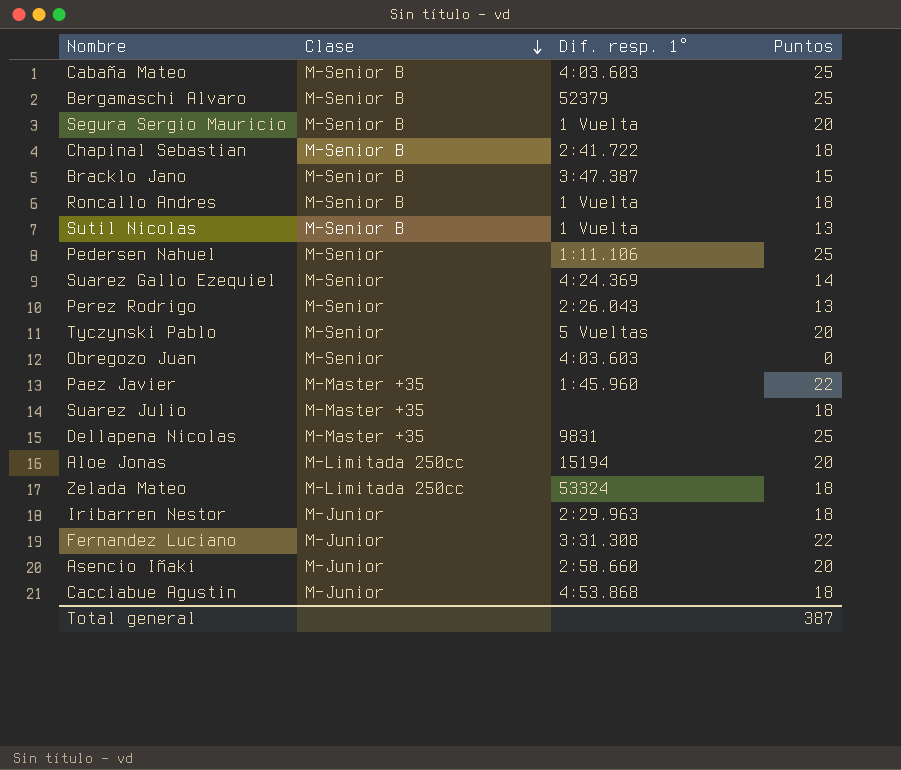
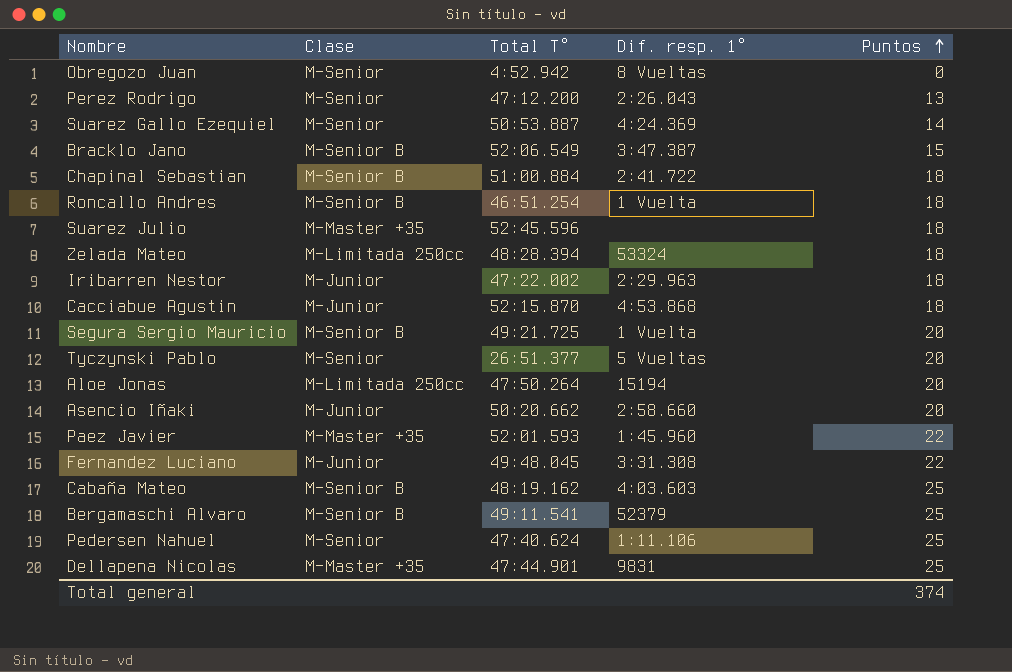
row order: Clase descending -> Puntos ascending
column Total T° | position: none -> 3
row Sutil Nicolas: M-Senior B | 1 Vuelta | 13 -> none
Obregozo Juan | Dif. resp. 1°: 4:03.603 -> 8 Vueltas
Total general | Puntos: 387 -> 374

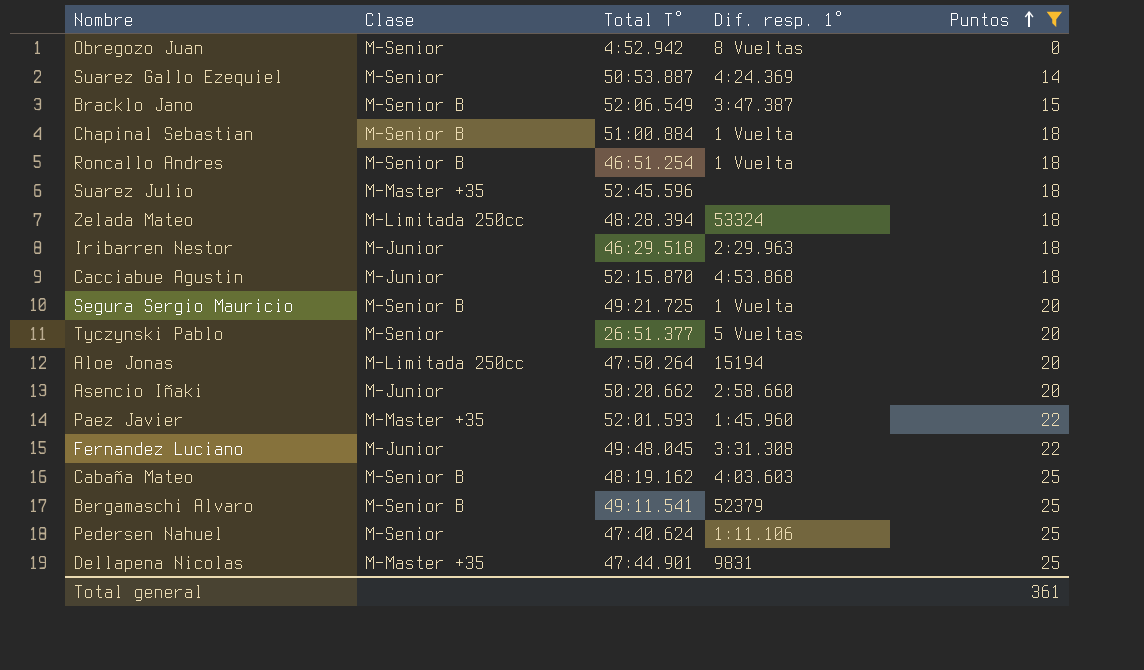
filter: none -> Puntos != 13
Chapinal Sebastian | Dif. resp. 1°: 2:41.722 -> 1 Vuelta
Iribarren Nestor | Total T°: 47:22.002 -> 46:29.518
Total general | Puntos: 374 -> 361

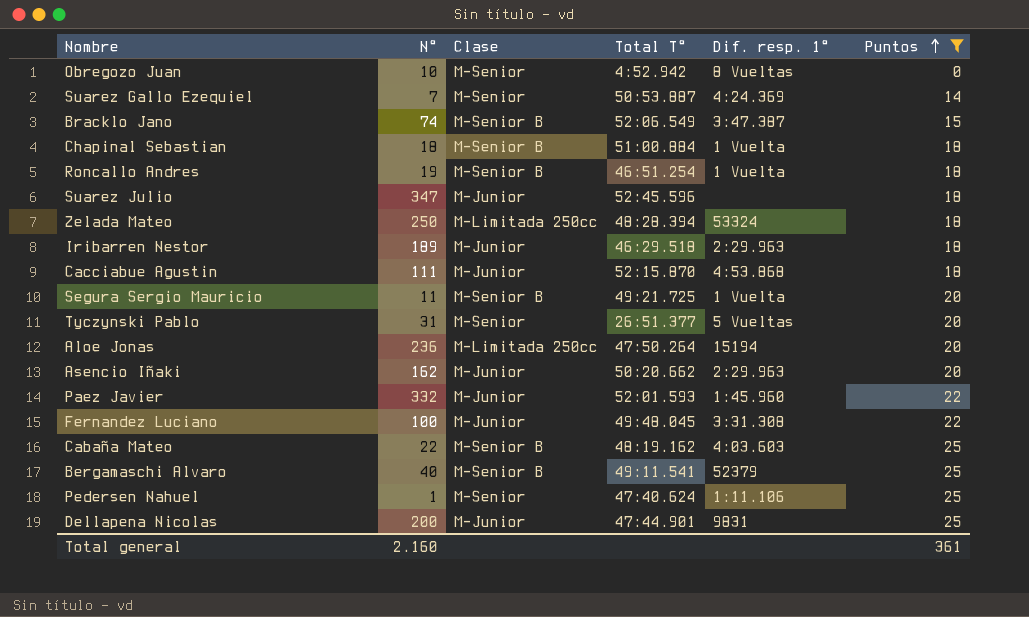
column N° | position: none -> 2
Suarez Julio | Clase: M-Master +35 -> M-Junior
Asencio Iñaki | Dif. resp. 1°: 2:58.660 -> 2:29.963
Paez Javier | Clase: M-Master +35 -> M-Junior
Dellapena Nicolas | Clase: M-Master +35 -> M-Junior

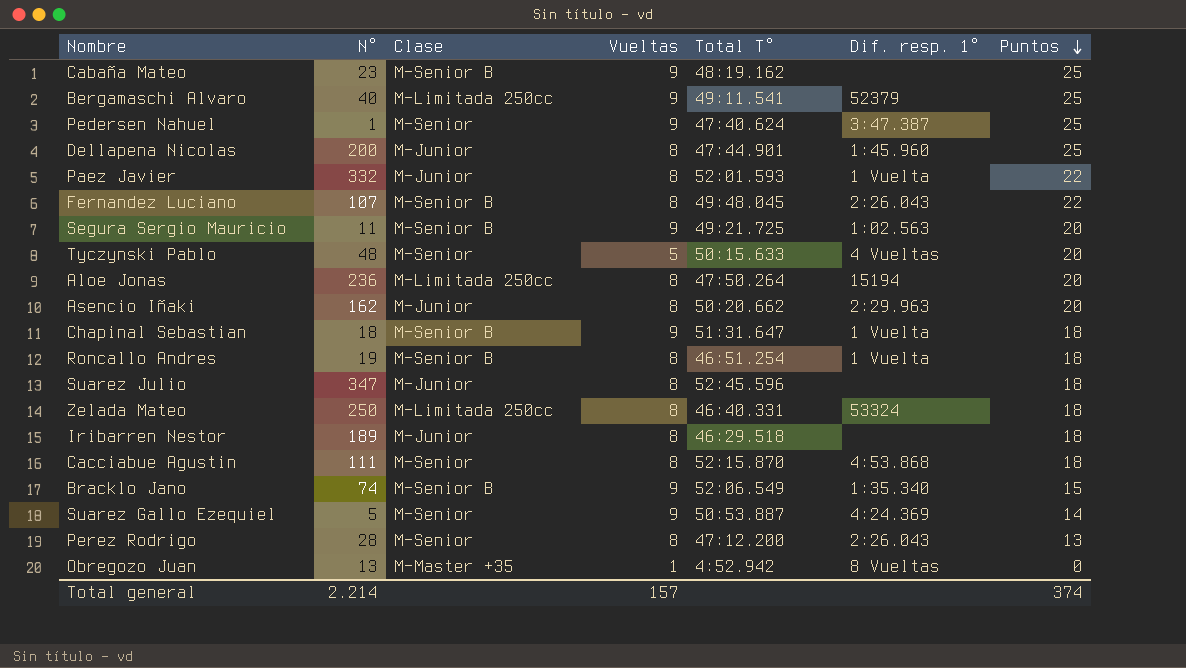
filter: Puntos != 13 -> none
row order: Puntos ascending -> Puntos descending
column Vueltas | position: none -> 4
Cabaña Mateo | N°: 22 -> 23
Cabaña Mateo | Dif. resp. 1°: 4:03.603 -> none
Bergamaschi Alvaro | Clase: M-Senior B -> M-Limitada 250cc
Pedersen Nahuel | Dif. resp. 1°: 1:11.106 -> 3:47.387
Dellapena Nicolas | Dif. resp. 1°: 9831 -> 1:45.960
Paez Javier | Dif. resp. 1°: 1:45.960 -> 1 Vuelta
Fernandez Luciano | N°: 100 -> 107
Fernandez Luciano | Clase: M-Junior -> M-Senior B
Fernandez Luciano | Dif. resp. 1°: 3:31.308 -> 2:26.043
Segura Sergio Mauricio | Dif. resp. 1°: 1 Vuelta -> 1:02.563
Tyczynski Pablo | N°: 31 -> 48
Tyczynski Pablo | Total T°: 26:51.377 -> 50:15.633
Tyczynski Pablo | Dif. resp. 1°: 5 Vueltas -> 4 Vueltas
Chapinal Sebastian | Total T°: 51:00.884 -> 51:31.647
Zelada Mateo | Total T°: 48:28.394 -> 46:40.331
Iribarren Nestor | Dif. resp. 1°: 2:29.963 -> none
Cacciabue Agustin | Clase: M-Junior -> M-Senior
Bracklo Jano | Dif. resp. 1°: 3:47.387 -> 1:35.340
Suarez Gallo Ezequiel | N°: 7 -> 5
Obregozo Juan | N°: 10 -> 13
Obregozo Juan | Clase: M-Senior -> M-Master +35
Total general | N°: 2.160 -> 2.214
Total general | Puntos: 361 -> 374

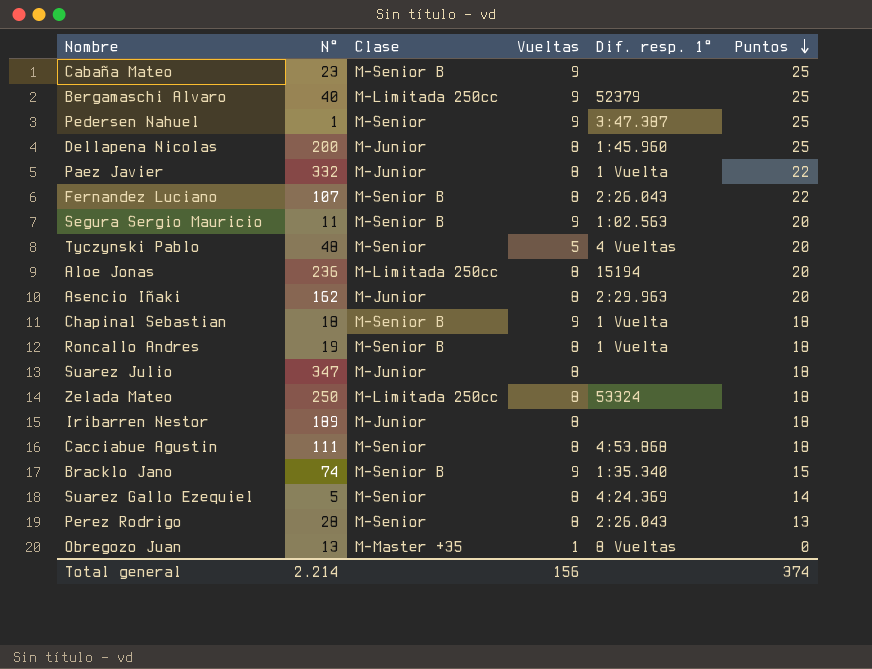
column Total T° | position: 5 -> none
Suarez Gallo Ezequiel | Vueltas: 9 -> 8
Total general | Vueltas: 157 -> 156

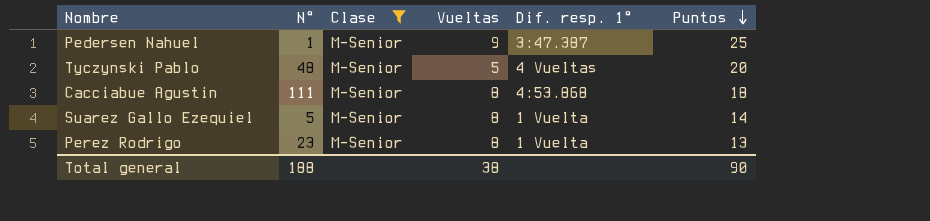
filter: none -> Clase = M-Senior
Suarez Gallo Ezequiel | Dif. resp. 1°: 4:24.369 -> 1 Vuelta
Perez Rodrigo | N°: 28 -> 23
Perez Rodrigo | Dif. resp. 1°: 2:26.043 -> 1 Vuelta
Total general | N°: 2.214 -> 188
Total general | Vueltas: 156 -> 38
Total general | Puntos: 374 -> 90

